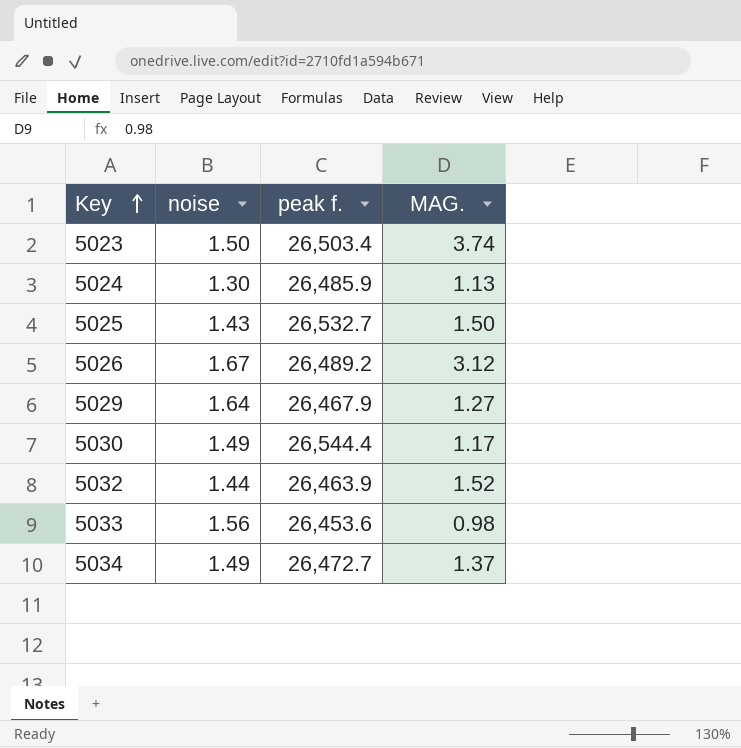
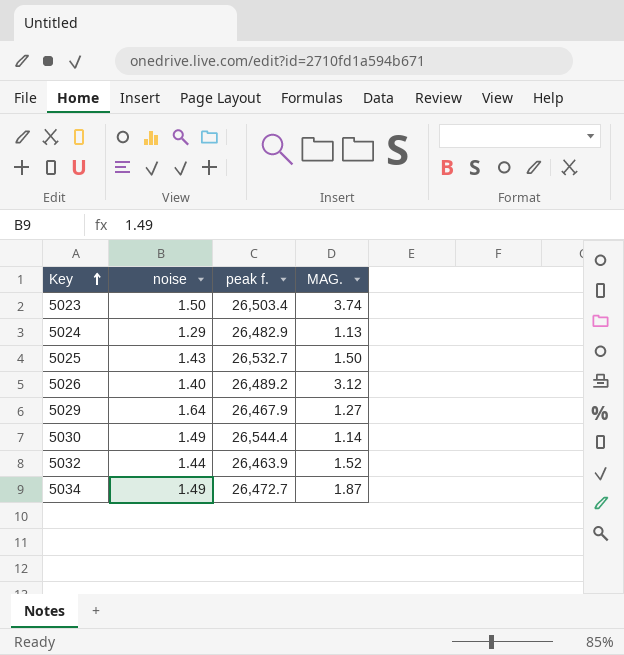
row 5033: 1.56 | 26,453.6 | 0.98 -> none
5024 | noise: 1.30 -> 1.29
5024 | peak f.: 26,485.9 -> 26,482.9
5026 | noise: 1.67 -> 1.40
5030 | MAG.: 1.17 -> 1.14
5034 | MAG.: 1.37 -> 1.87

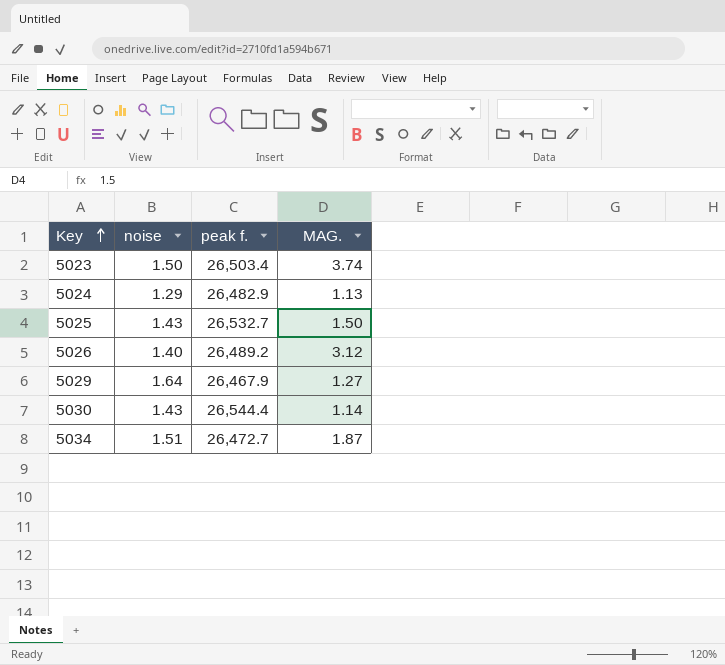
row 5032: 1.44 | 26,463.9 | 1.52 -> none
5030 | noise: 1.49 -> 1.43
5034 | noise: 1.49 -> 1.51

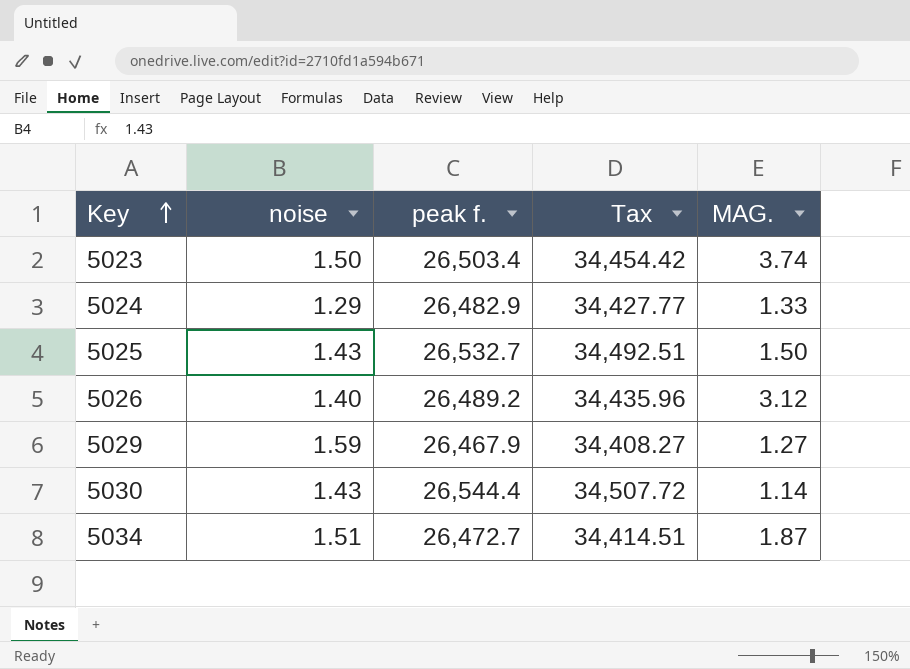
column Tax | formula: none -> [peak f.] * 1.3
5024 | MAG.: 1.13 -> 1.33
5029 | noise: 1.64 -> 1.59

